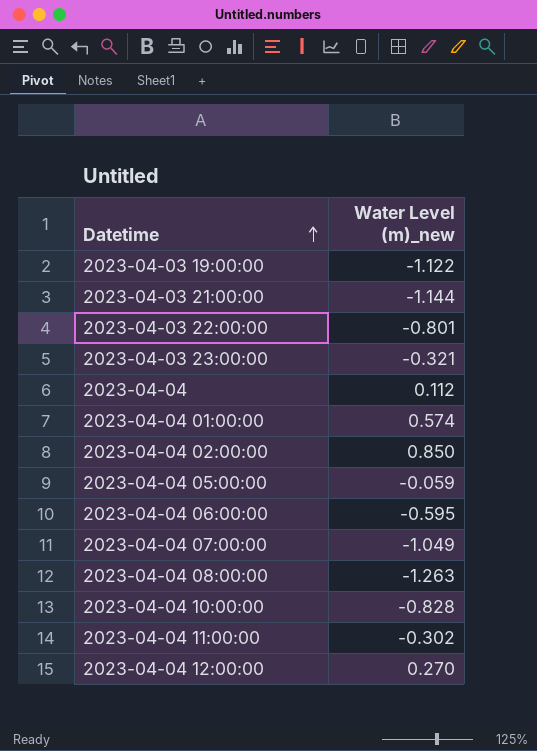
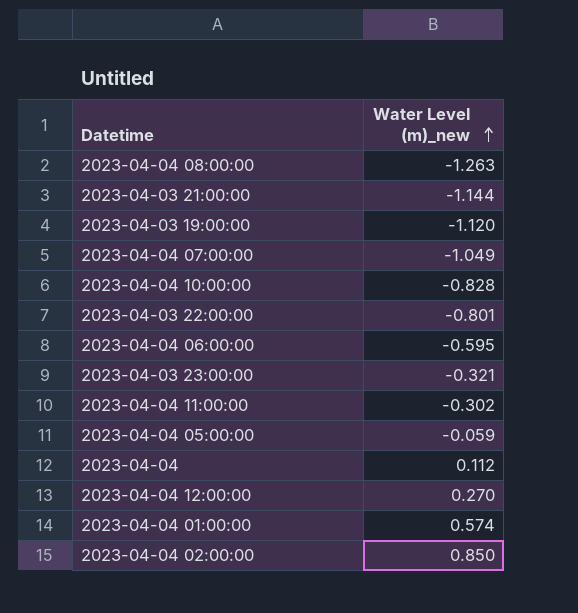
row order: Datetime ascending -> Water Level (m)_new ascending
2023-04-03 19:00:00 | Water Level (m)_new: -1.122 -> -1.120

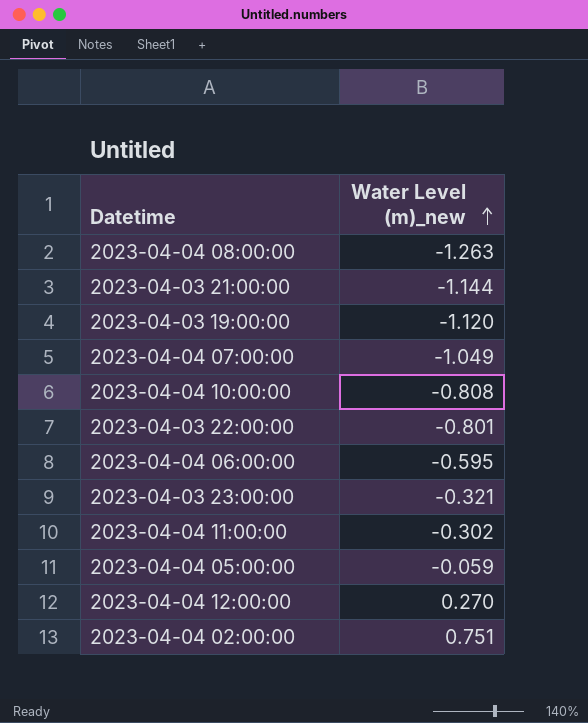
row 2023-04-04: 0.112 -> none
row 2023-04-04 01:00:00: 0.574 -> none
2023-04-04 10:00:00 | Water Level (m)_new: -0.828 -> -0.808
2023-04-04 02:00:00 | Water Level (m)_new: 0.850 -> 0.751

